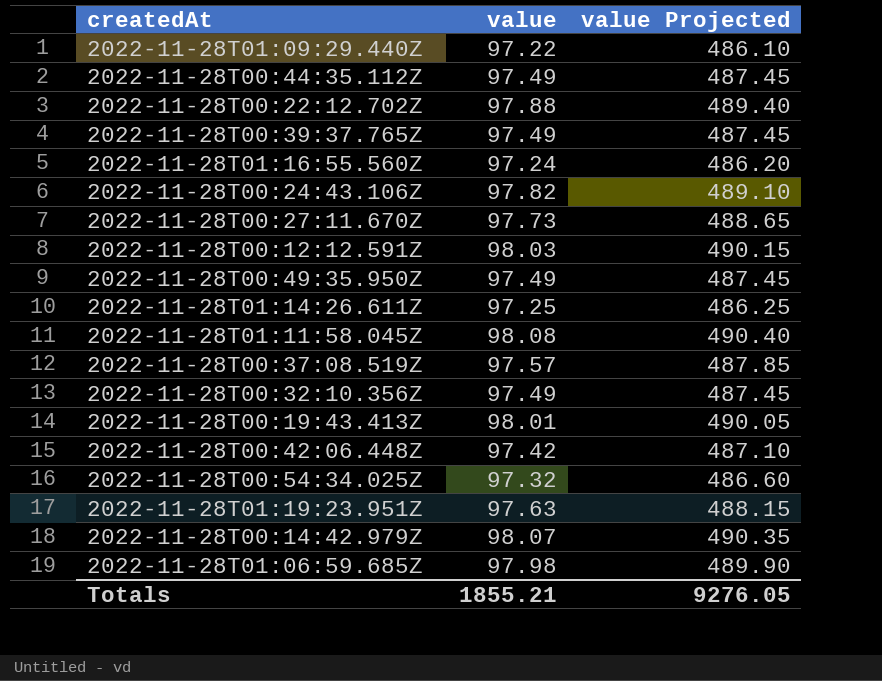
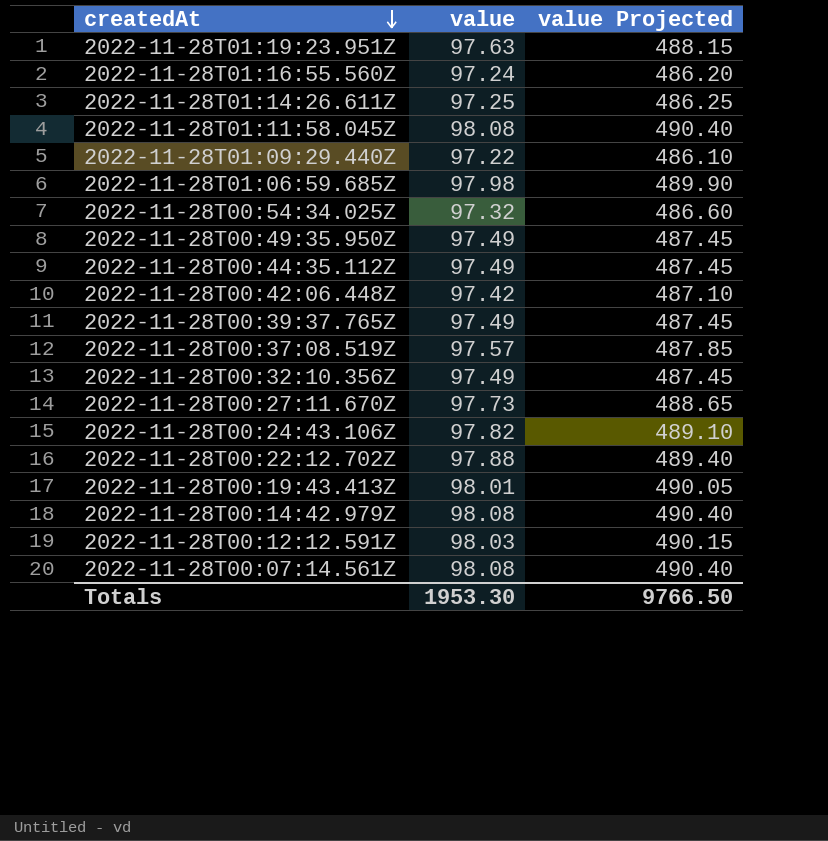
row order: none -> createdAt descending
2022-11-28T00:14:42.979Z | value: 98.07 -> 98.08
2022-11-28T00:14:42.979Z | value Projected: 490.35 -> 490.40
row 2022-11-28T00:07:14.561Z: none -> 98.08 | 490.40
Totals | value: 1855.21 -> 1953.30
Totals | value Projected: 9276.05 -> 9766.50

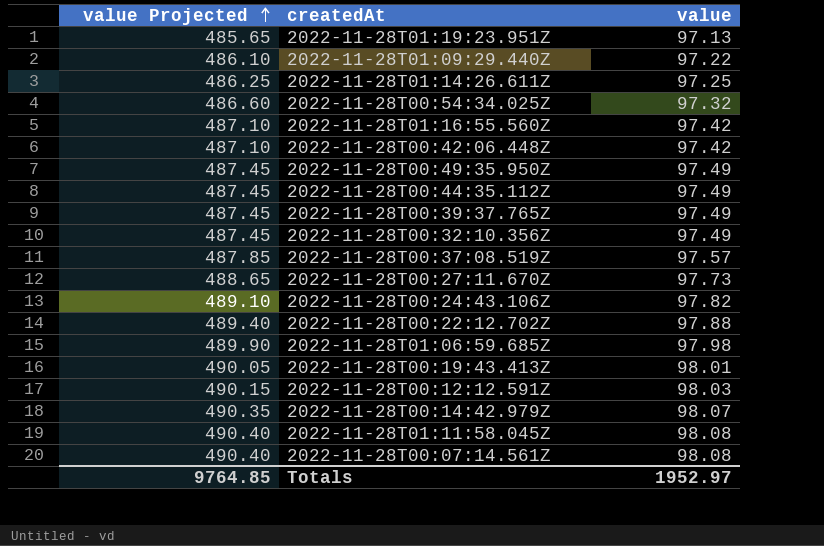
row order: createdAt descending -> value Projected ascending
column value Projected | position: 3 -> 1
2022-11-28T01:19:23.951Z | value Projected: 488.15 -> 485.65
2022-11-28T01:19:23.951Z | value: 97.63 -> 97.13
2022-11-28T01:16:55.560Z | value Projected: 486.20 -> 487.10
2022-11-28T01:16:55.560Z | value: 97.24 -> 97.42
2022-11-28T00:14:42.979Z | value Projected: 490.40 -> 490.35
2022-11-28T00:14:42.979Z | value: 98.08 -> 98.07
Totals | value Projected: 9766.50 -> 9764.85
Totals | value: 1953.30 -> 1952.97

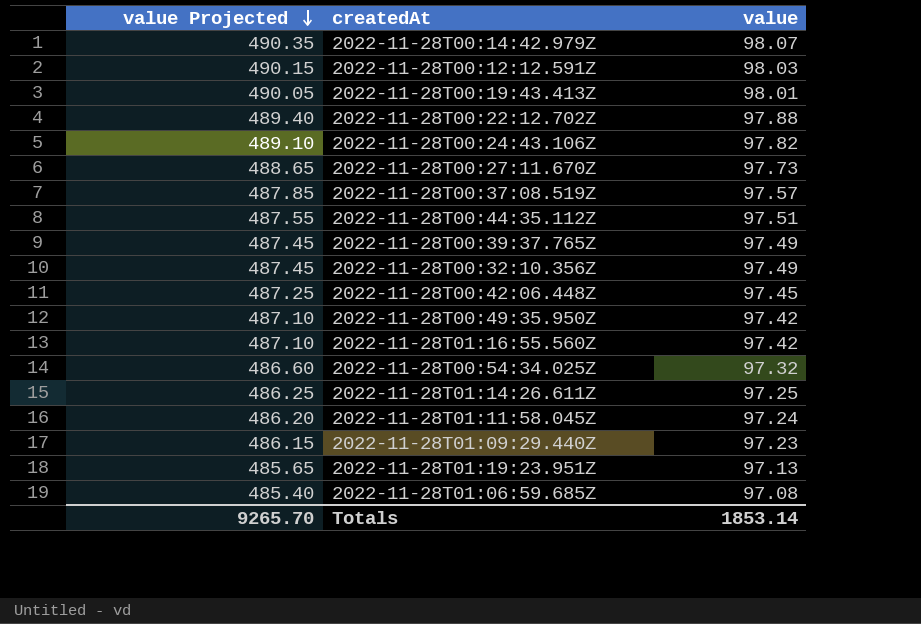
row order: value Projected ascending -> value Projected descending
row 2022-11-28T00:07:14.561Z: 490.40 | 98.08 -> none
2022-11-28T00:44:35.112Z | value Projected: 487.45 -> 487.55
2022-11-28T00:44:35.112Z | value: 97.49 -> 97.51
2022-11-28T00:42:06.448Z | value Projected: 487.10 -> 487.25
2022-11-28T00:42:06.448Z | value: 97.42 -> 97.45
2022-11-28T00:49:35.950Z | value Projected: 487.45 -> 487.10
2022-11-28T00:49:35.950Z | value: 97.49 -> 97.42
2022-11-28T01:11:58.045Z | value Projected: 490.40 -> 486.20
2022-11-28T01:11:58.045Z | value: 98.08 -> 97.24
2022-11-28T01:09:29.440Z | value Projected: 486.10 -> 486.15
2022-11-28T01:09:29.440Z | value: 97.22 -> 97.23
2022-11-28T01:06:59.685Z | value Projected: 489.90 -> 485.40
2022-11-28T01:06:59.685Z | value: 97.98 -> 97.08
Totals | value Projected: 9764.85 -> 9265.70
Totals | value: 1952.97 -> 1853.14

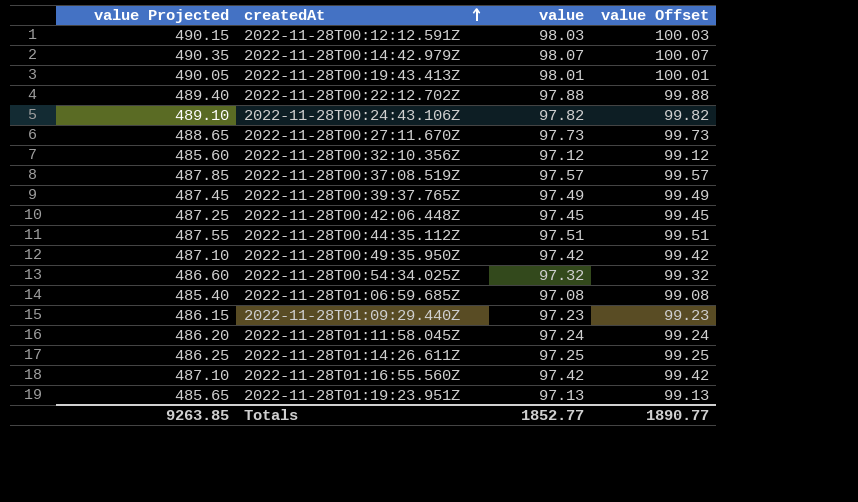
row order: value Projected descending -> createdAt ascending
column value Offset | formula: none -> [value] + 2
2022-11-28T00:32:10.356Z | value Projected: 487.45 -> 485.60
2022-11-28T00:32:10.356Z | value: 97.49 -> 97.12
Totals | value Projected: 9265.70 -> 9263.85
Totals | value: 1853.14 -> 1852.77

